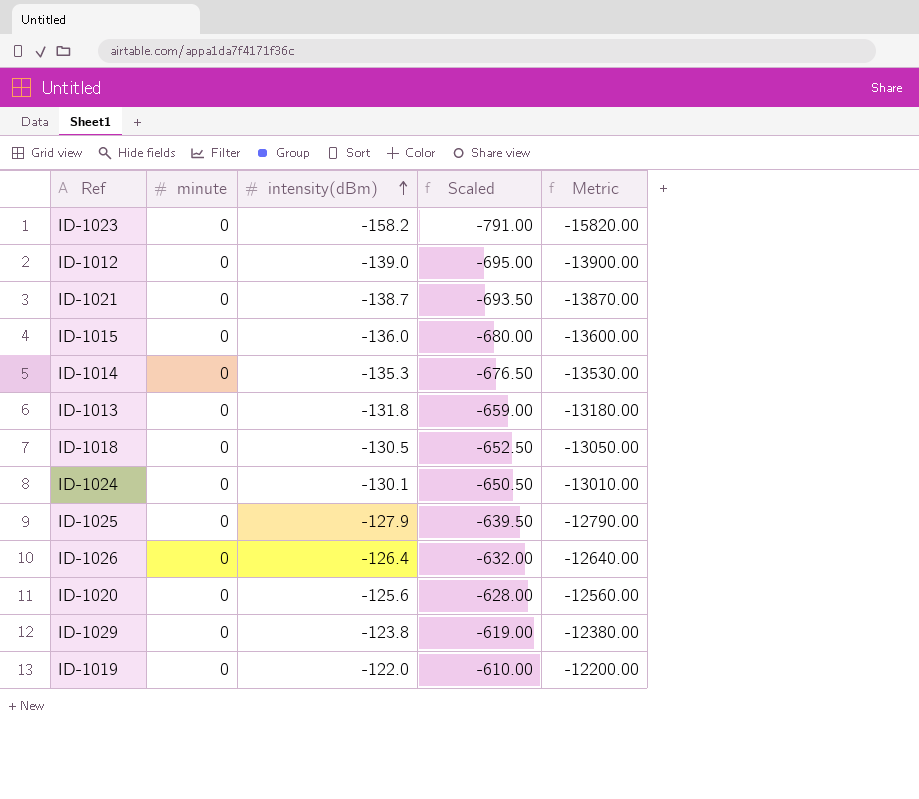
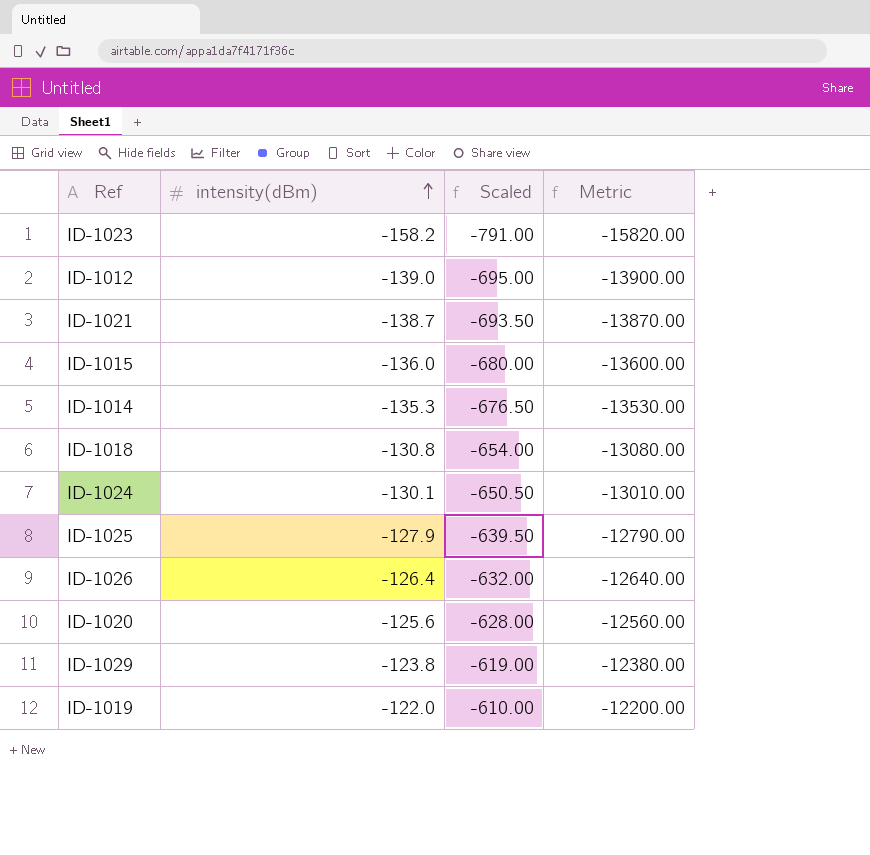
column minute | position: 2 -> none
row ID-1013: 0 | -131.8 | -659.00 | -13180.00 -> none
ID-1018 | intensity(dBm): -130.5 -> -130.8
ID-1018 | Scaled: -652.50 -> -654.00
ID-1018 | Metric: -13050.00 -> -13080.00

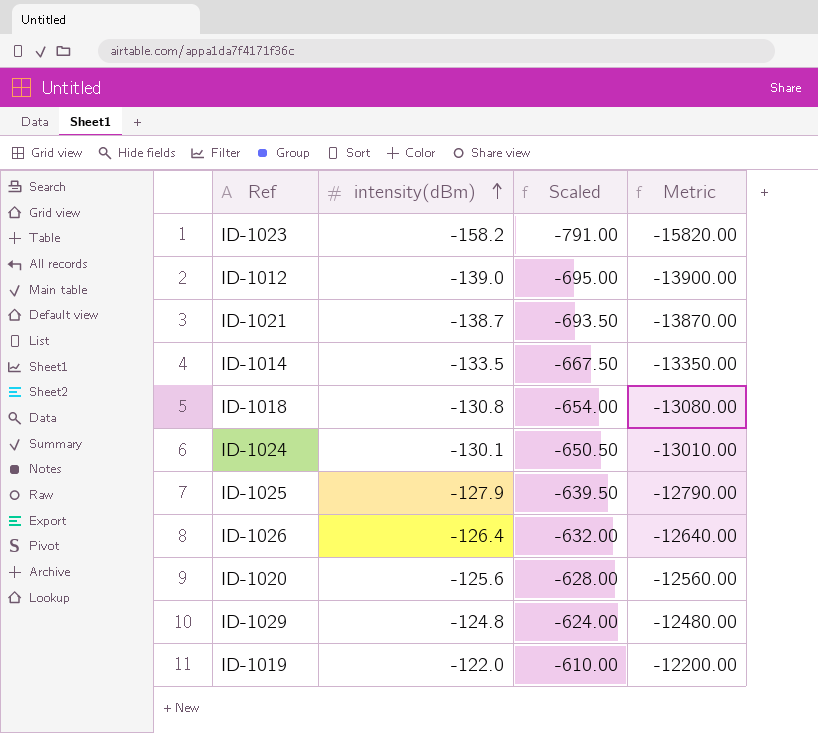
row ID-1015: -136.0 | -680.00 | -13600.00 -> none
ID-1014 | intensity(dBm): -135.3 -> -133.5
ID-1014 | Scaled: -676.50 -> -667.50
ID-1014 | Metric: -13530.00 -> -13350.00
ID-1029 | intensity(dBm): -123.8 -> -124.8
ID-1029 | Scaled: -619.00 -> -624.00
ID-1029 | Metric: -12380.00 -> -12480.00

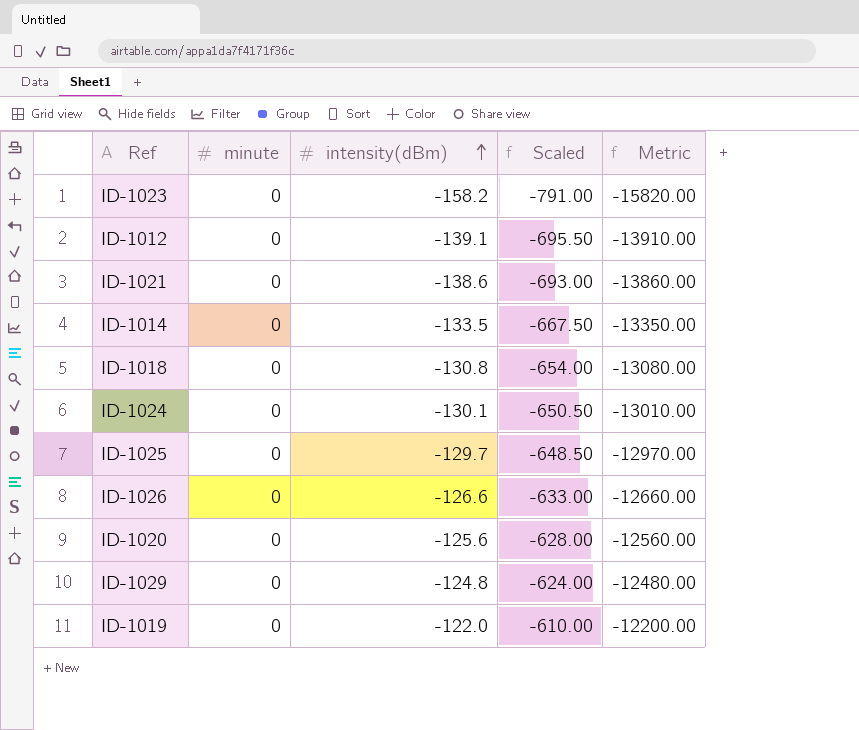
column minute | position: none -> 2
ID-1012 | intensity(dBm): -139.0 -> -139.1
ID-1012 | Scaled: -695.00 -> -695.50
ID-1012 | Metric: -13900.00 -> -13910.00
ID-1021 | intensity(dBm): -138.7 -> -138.6
ID-1021 | Scaled: -693.50 -> -693.00
ID-1021 | Metric: -13870.00 -> -13860.00
ID-1025 | intensity(dBm): -127.9 -> -129.7
ID-1025 | Scaled: -639.50 -> -648.50
ID-1025 | Metric: -12790.00 -> -12970.00
ID-1026 | intensity(dBm): -126.4 -> -126.6
ID-1026 | Scaled: -632.00 -> -633.00
ID-1026 | Metric: -12640.00 -> -12660.00

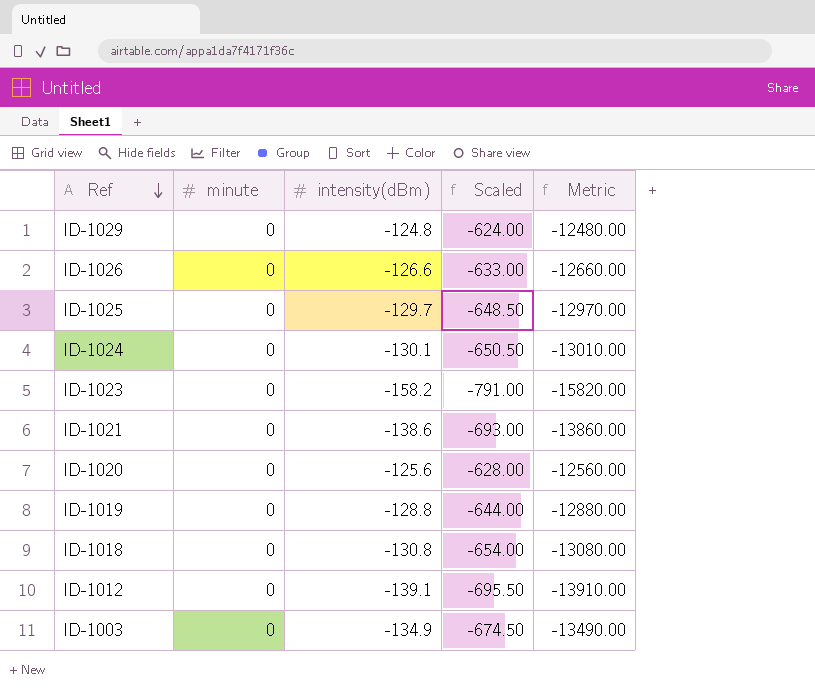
row order: intensity(dBm) ascending -> Ref descending
row ID-1014: 0 | -133.5 | -667.50 | -13350.00 -> none
ID-1019 | intensity(dBm): -122.0 -> -128.8
ID-1019 | Scaled: -610.00 -> -644.00
ID-1019 | Metric: -12200.00 -> -12880.00
row ID-1003: none -> 0 | -134.9 | -674.50 | -13490.00

